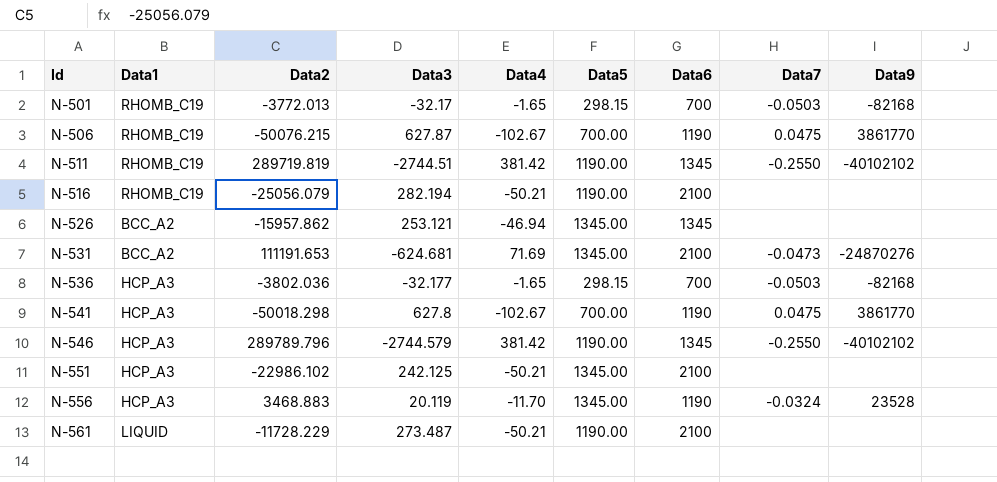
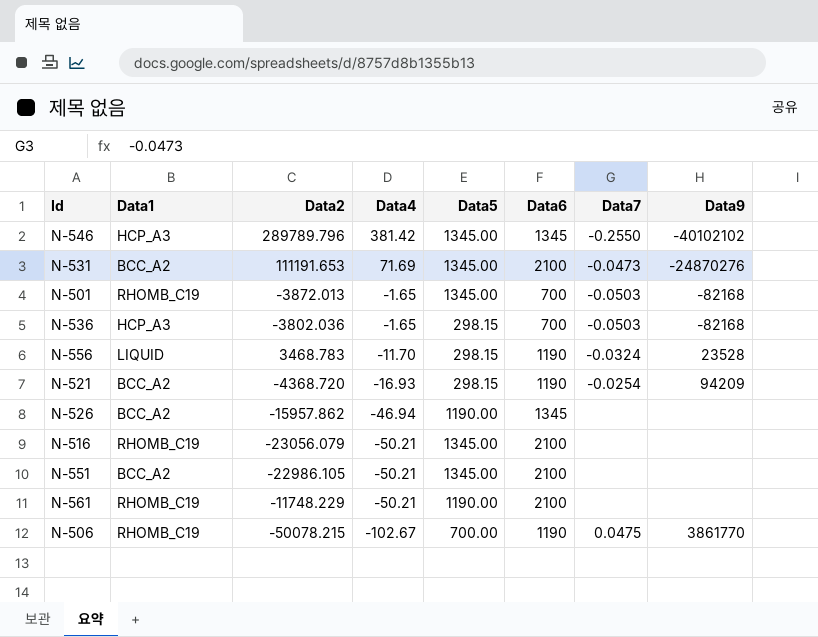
row order: Id ascending -> Data4 descending
column Data3 | position: 4 -> none
row N-511: RHOMB_C19 | 289719.819 | -2744.51 | 381.42 | 1190.00 | 1345 | -0.2550 | -40102102 -> none
row N-541: HCP_A3 | -50018.298 | 627.8 | -102.67 | 700.00 | 1190 | 0.0475 | 3861770 -> none
N-546 | Data5: 1190.00 -> 1345.00
N-501 | Data2: -3772.013 -> -3872.013
N-501 | Data5: 298.15 -> 1345.00
N-556 | Data1: HCP_A3 -> LIQUID
N-556 | Data2: 3468.883 -> 3468.783
N-556 | Data5: 1345.00 -> 298.15
row N-521: none -> BCC_A2 | -4368.720 | -16.93 | 298.15 | 1190 | -0.0254 | 94209
N-526 | Data5: 1345.00 -> 1190.00
N-516 | Data2: -25056.079 -> -23056.079
N-516 | Data5: 1190.00 -> 1345.00
N-551 | Data1: HCP_A3 -> BCC_A2
N-551 | Data2: -22986.102 -> -22986.105
N-561 | Data1: LIQUID -> RHOMB_C19
N-561 | Data2: -11728.229 -> -11748.229
N-506 | Data2: -50076.215 -> -50078.215

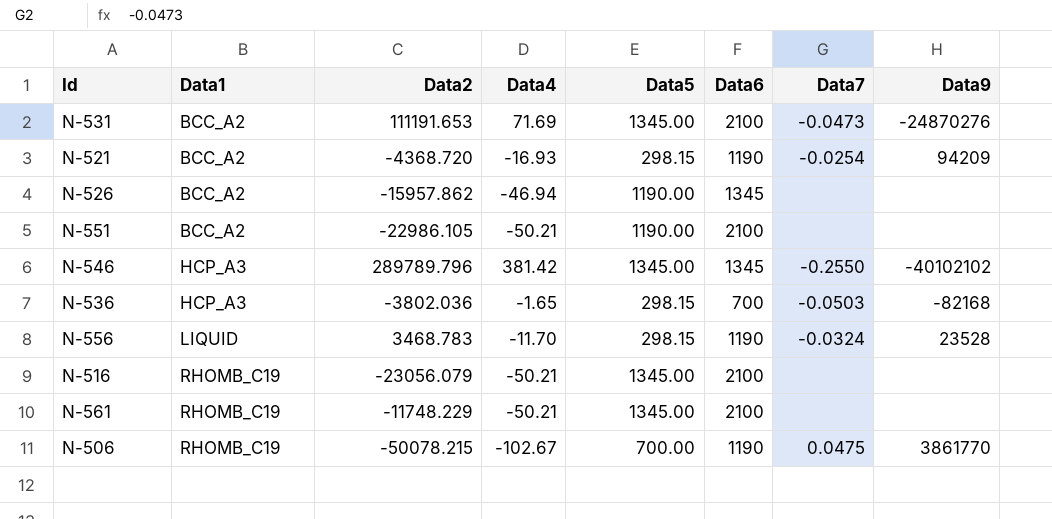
row order: Data4 descending -> Data1 ascending
row N-501: RHOMB_C19 | -3872.013 | -1.65 | 1345.00 | 700 | -0.0503 | -82168 -> none
N-551 | Data5: 1345.00 -> 1190.00
N-561 | Data5: 1190.00 -> 1345.00

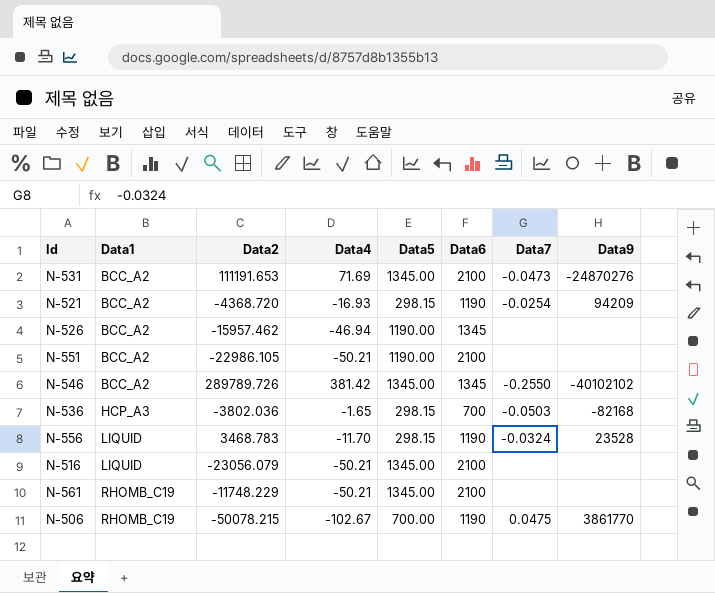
N-526 | Data2: -15957.862 -> -15957.462
N-546 | Data1: HCP_A3 -> BCC_A2
N-546 | Data2: 289789.796 -> 289789.726
N-516 | Data1: RHOMB_C19 -> LIQUID

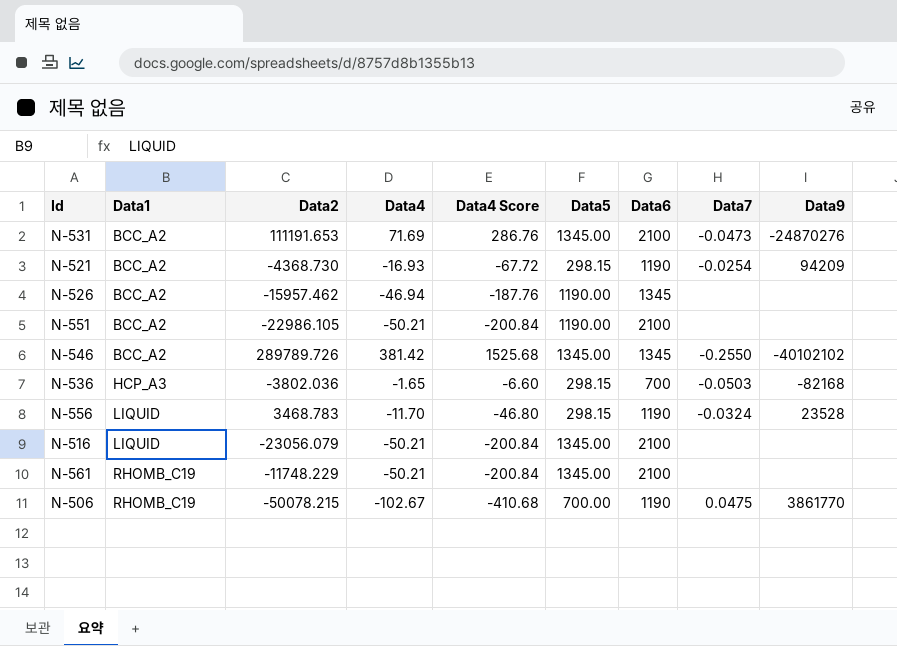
column Data4 Score | formula: none -> [Data4] * 4
N-521 | Data2: -4368.720 -> -4368.730

